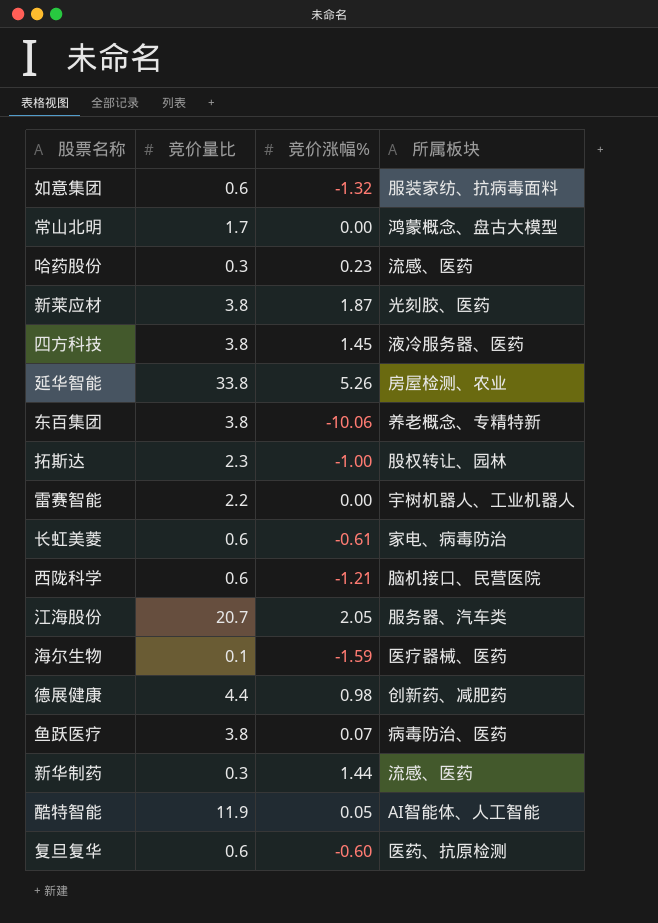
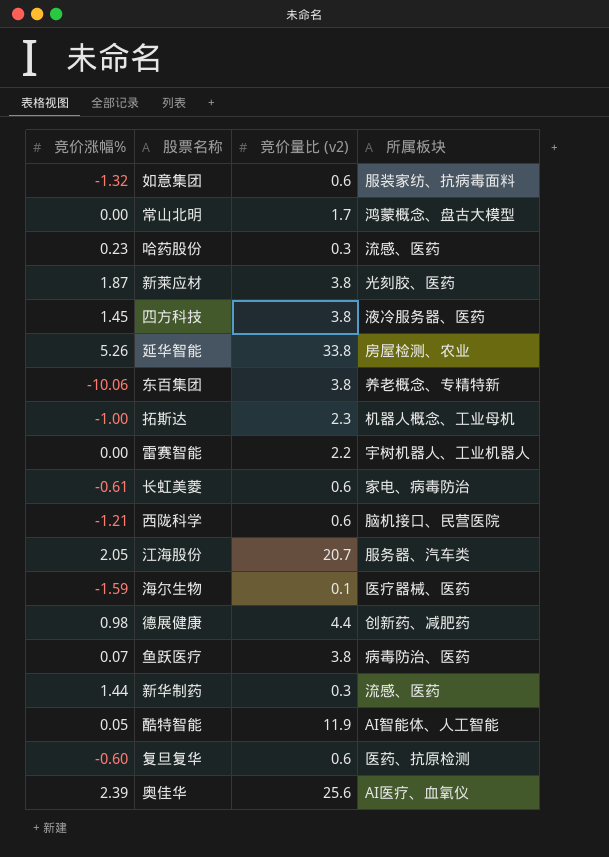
column 竞价涨幅% | position: 3 -> 1
column name: 竞价量比 -> 竞价量比 (v2)
拓斯达 | 所属板块: 股权转让、园林 -> 机器人概念、工业母机
row 奥佳华: none -> 2.39 | 25.6 | AI医疗、血氧仪

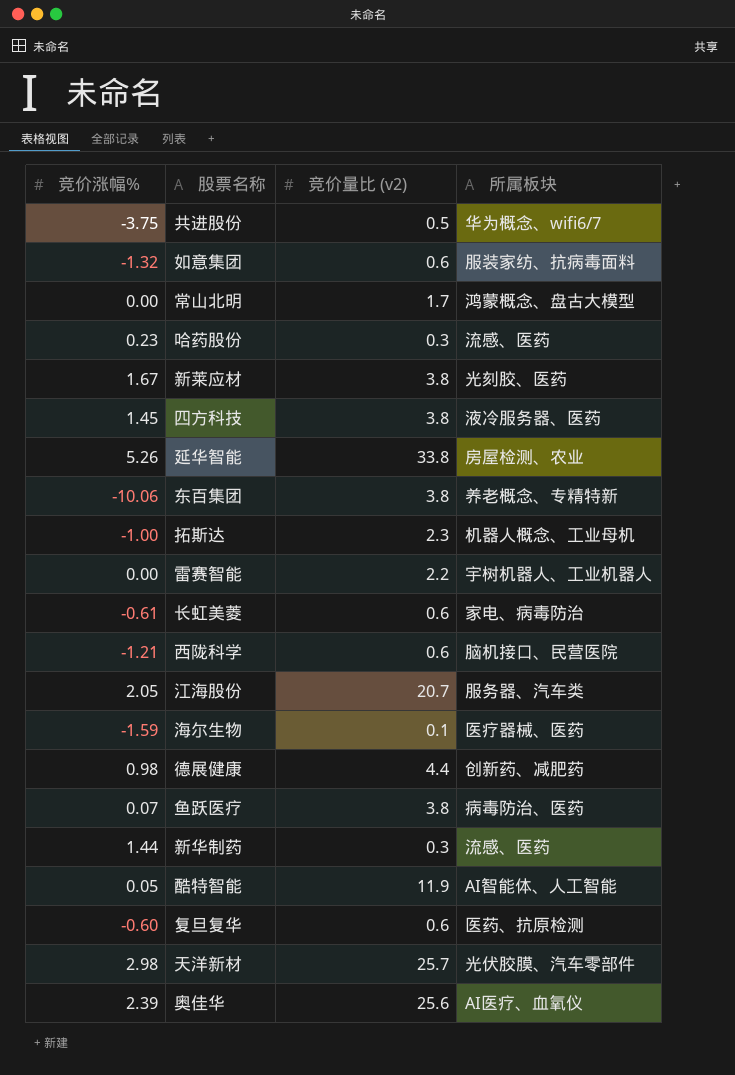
row 共进股份: none -> -3.75 | 0.5 | 华为概念、wifi6/7
新莱应材 | 竞价涨幅%: 1.87 -> 1.67
row 天洋新材: none -> 2.98 | 25.7 | 光伏胶膜、汽车零部件

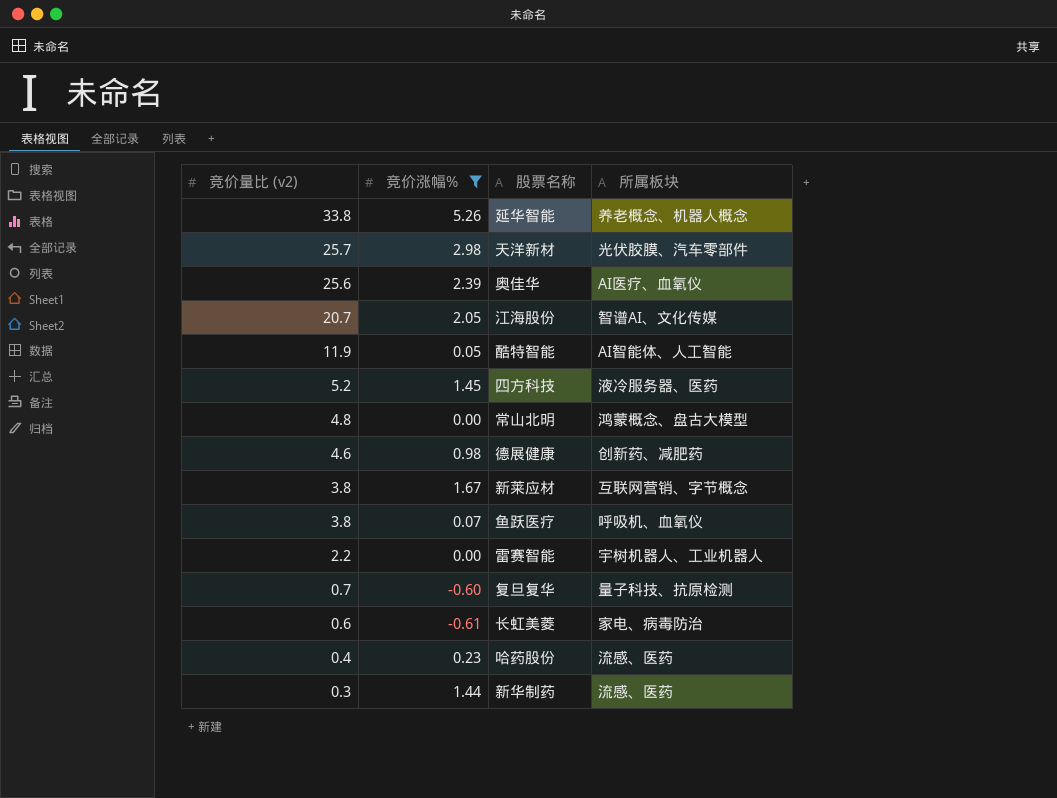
filter: none -> 竞价涨幅% >= -0.61
row order: none -> 竞价量比 (v2) descending
column 竞价量比 (v2) | position: 3 -> 1
延华智能 | 所属板块: 房屋检测、农业 -> 养老概念、机器人概念
江海股份 | 所属板块: 服务器、汽车类 -> 智谱AI、文化传媒
四方科技 | 竞价量比 (v2): 3.8 -> 5.2
常山北明 | 竞价量比 (v2): 1.7 -> 4.8
德展健康 | 竞价量比 (v2): 4.4 -> 4.6
新莱应材 | 所属板块: 光刻胶、医药 -> 互联网营销、字节概念
鱼跃医疗 | 所属板块: 病毒防治、医药 -> 呼吸机、血氧仪
复旦复华 | 竞价量比 (v2): 0.6 -> 0.7
复旦复华 | 所属板块: 医药、抗原检测 -> 量子科技、抗原检测
哈药股份 | 竞价量比 (v2): 0.3 -> 0.4

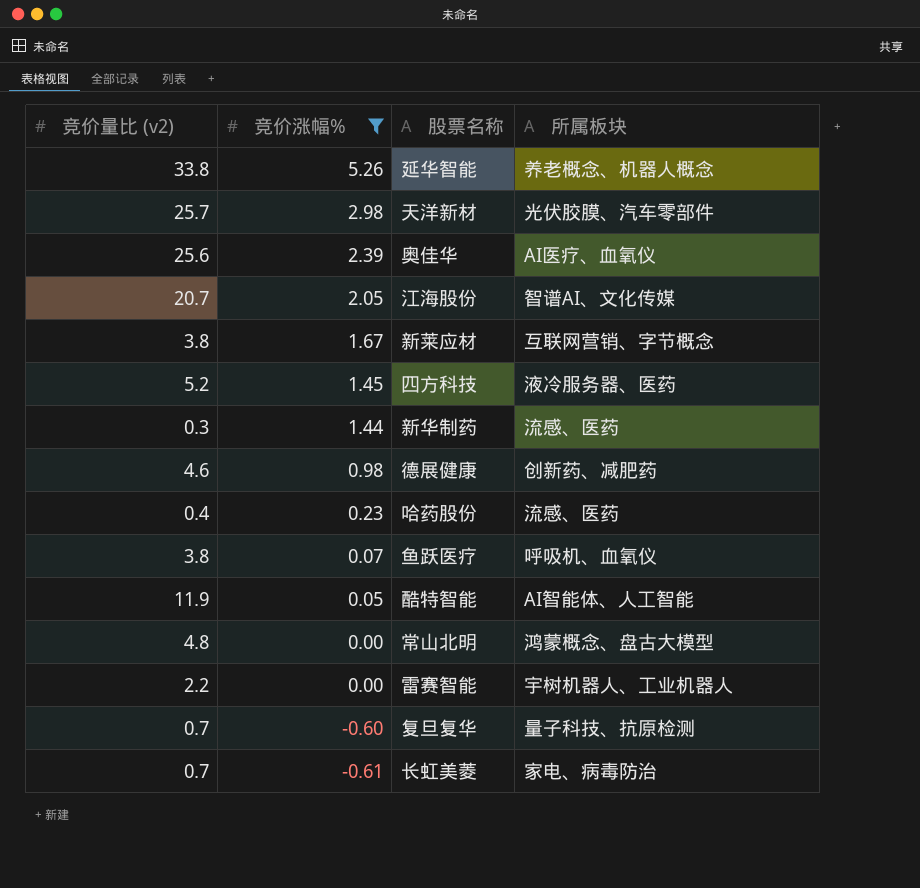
row order: 竞价量比 (v2) descending -> 竞价涨幅% descending
长虹美菱 | 竞价量比 (v2): 0.6 -> 0.7

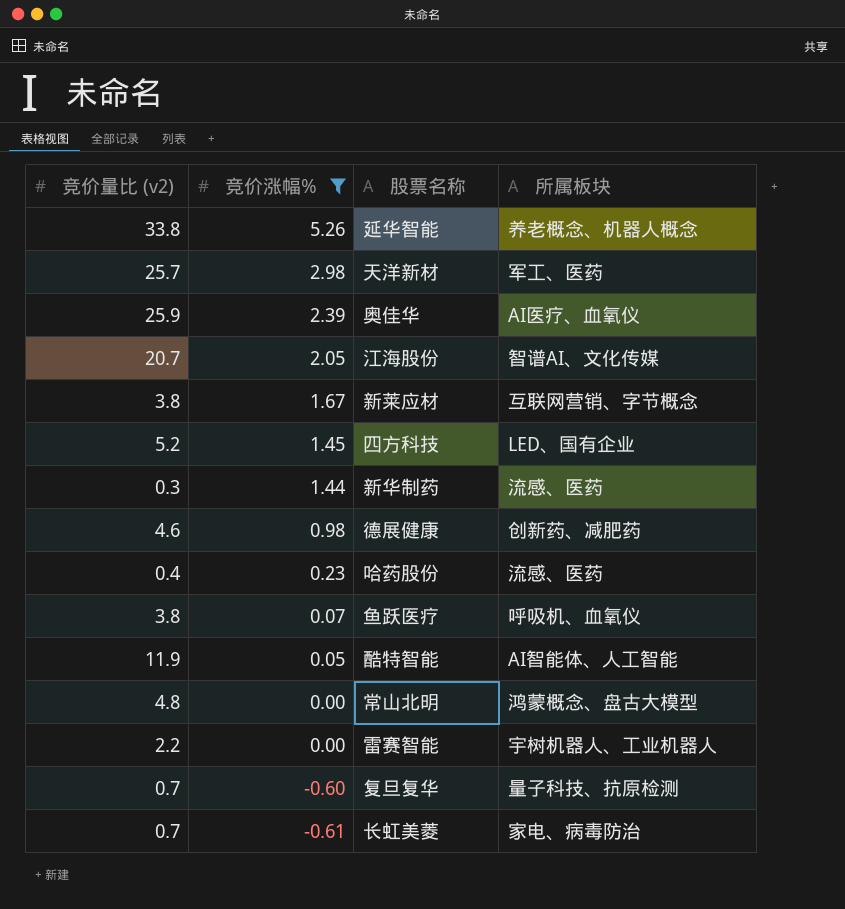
天洋新材 | 所属板块: 光伏胶膜、汽车零部件 -> 军工、医药
奥佳华 | 竞价量比 (v2): 25.6 -> 25.9
四方科技 | 所属板块: 液冷服务器、医药 -> LED、国有企业

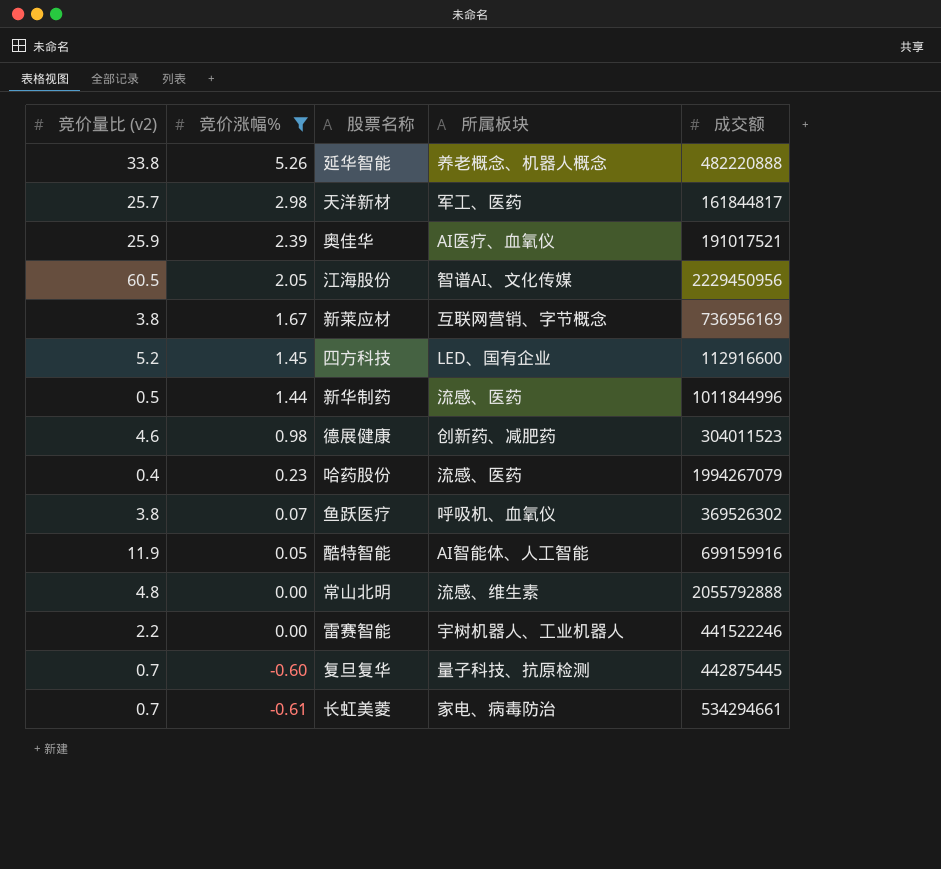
column 成交额 | position: none -> 5
江海股份 | 竞价量比 (v2): 20.7 -> 60.5
新华制药 | 竞价量比 (v2): 0.3 -> 0.5
常山北明 | 所属板块: 鸿蒙概念、盘古大模型 -> 流感、维生素

